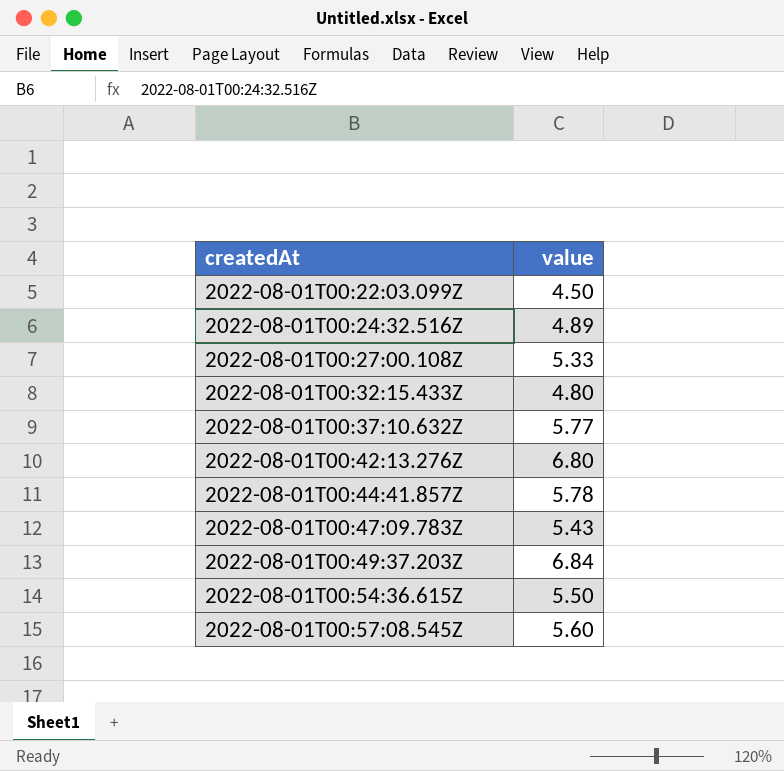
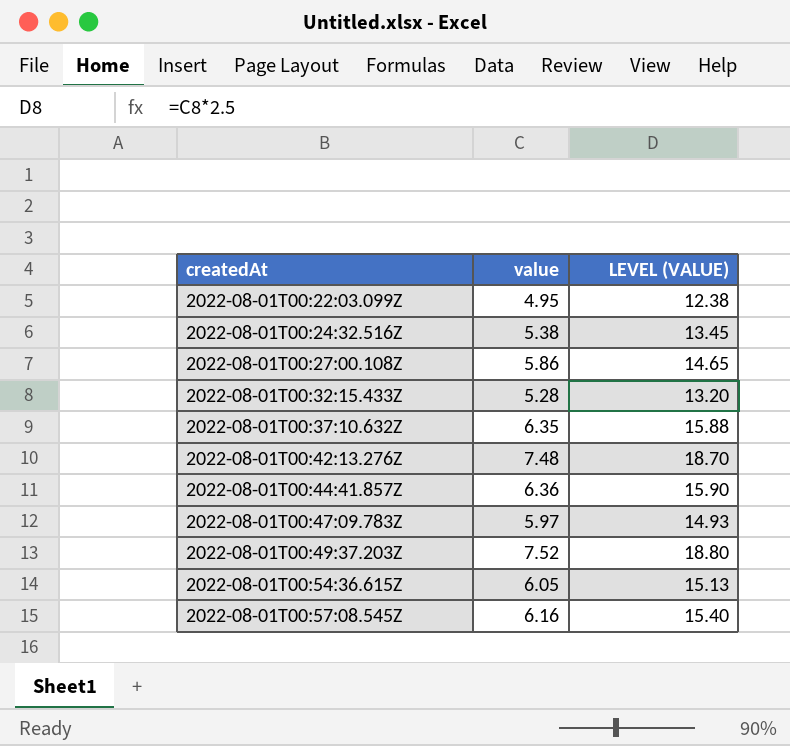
column LEVEL (VALUE) | formula: none -> [value] * 2.5
2022-08-01T00:22:03.099Z | value: 4.50 -> 4.95
2022-08-01T00:24:32.516Z | value: 4.89 -> 5.38
2022-08-01T00:27:00.108Z | value: 5.33 -> 5.86
2022-08-01T00:32:15.433Z | value: 4.80 -> 5.28
2022-08-01T00:37:10.632Z | value: 5.77 -> 6.35
2022-08-01T00:42:13.276Z | value: 6.80 -> 7.48
2022-08-01T00:44:41.857Z | value: 5.78 -> 6.36
2022-08-01T00:47:09.783Z | value: 5.43 -> 5.97
2022-08-01T00:49:37.203Z | value: 6.84 -> 7.52
2022-08-01T00:54:36.615Z | value: 5.50 -> 6.05
2022-08-01T00:57:08.545Z | value: 5.60 -> 6.16

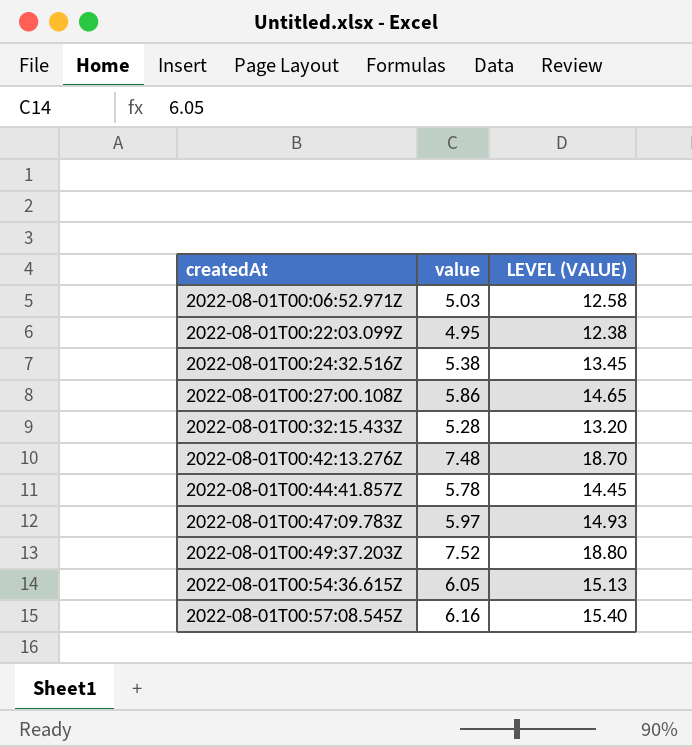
row 2022-08-01T00:37:10.632Z: 6.35 | 15.88 -> none
row 2022-08-01T00:06:52.971Z: none -> 5.03 | 12.58
2022-08-01T00:44:41.857Z | value: 6.36 -> 5.78
2022-08-01T00:44:41.857Z | LEVEL (VALUE): 15.90 -> 14.45

